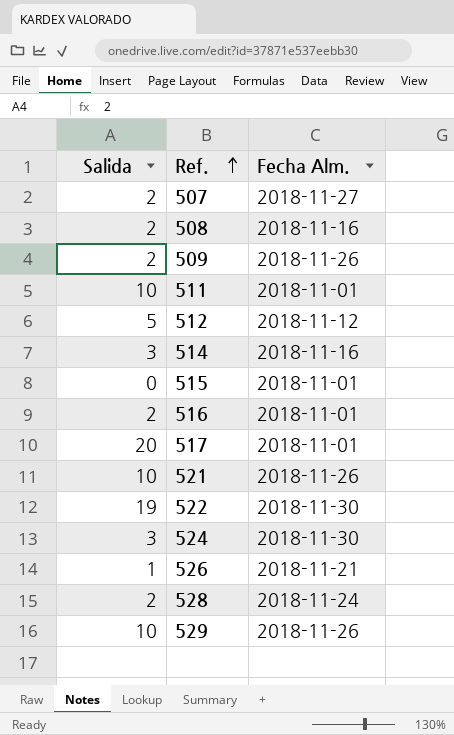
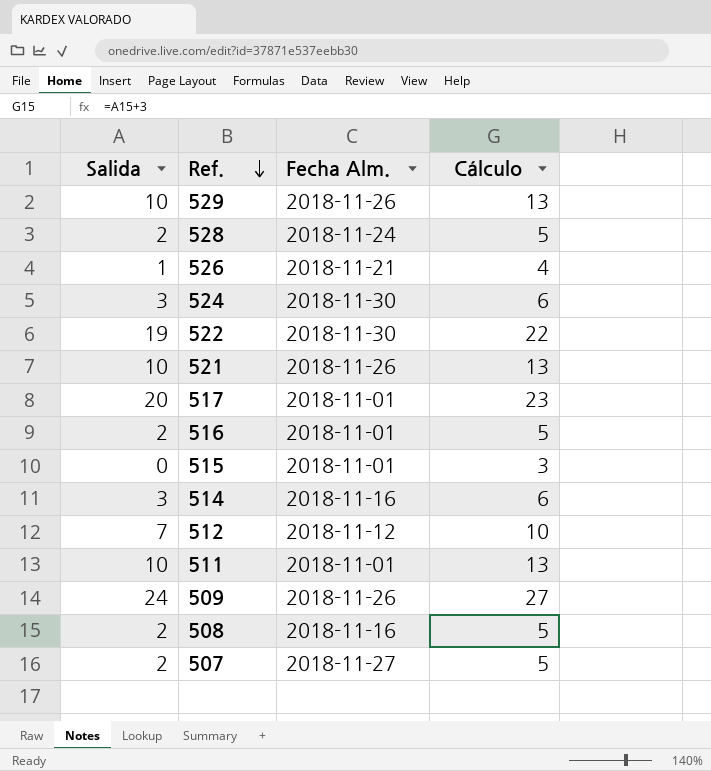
row order: Ref. ascending -> Ref. descending
column Cálculo | formula: none -> [Salida] + 3
512 | Salida: 5 -> 7
509 | Salida: 2 -> 24

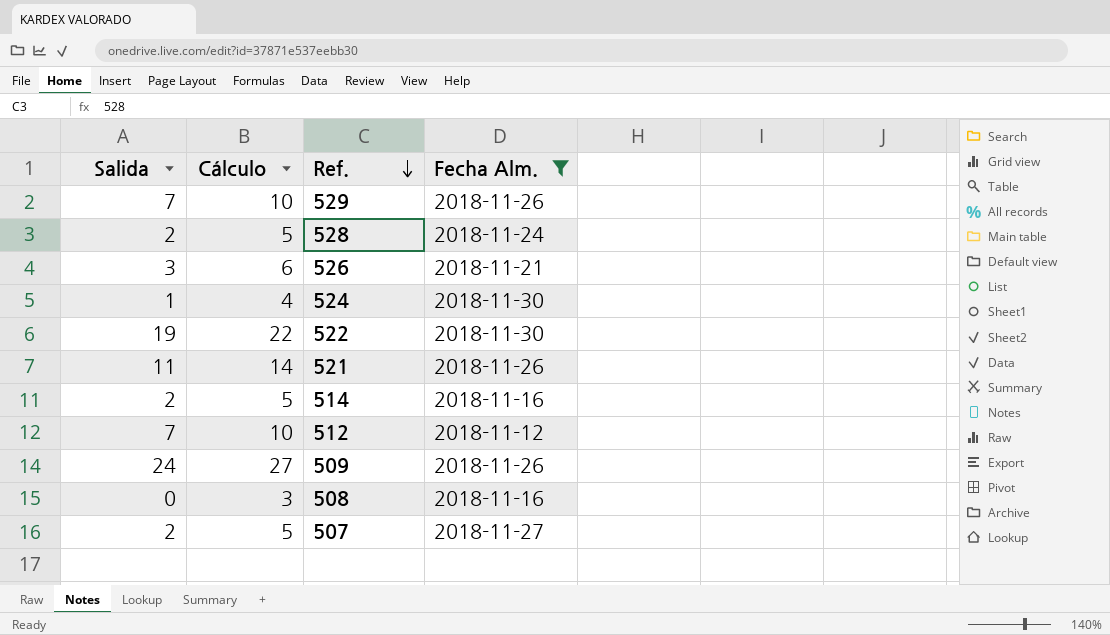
filter: none -> Fecha Alm. != 2018-11-01
column Cálculo | position: 4 -> 2
529 | Salida: 10 -> 7
529 | Cálculo: 13 -> 10
526 | Salida: 1 -> 3
526 | Cálculo: 4 -> 6
524 | Salida: 3 -> 1
524 | Cálculo: 6 -> 4
521 | Salida: 10 -> 11
521 | Cálculo: 13 -> 14
514 | Salida: 3 -> 2
514 | Cálculo: 6 -> 5
508 | Salida: 2 -> 0
508 | Cálculo: 5 -> 3

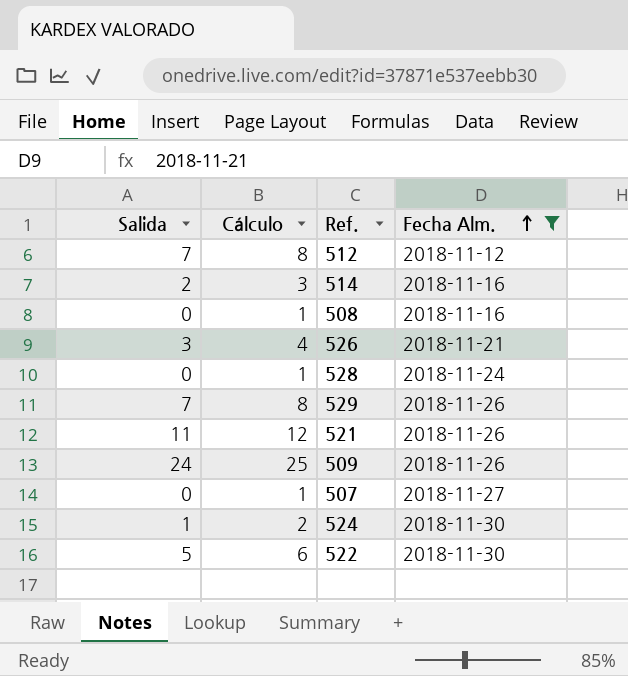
row order: Ref. descending -> Fecha Alm. ascending
column Cálculo | formula: [Salida] + 3 -> [Salida] + 1
528 | Salida: 2 -> 0
507 | Salida: 2 -> 0
522 | Salida: 19 -> 5

